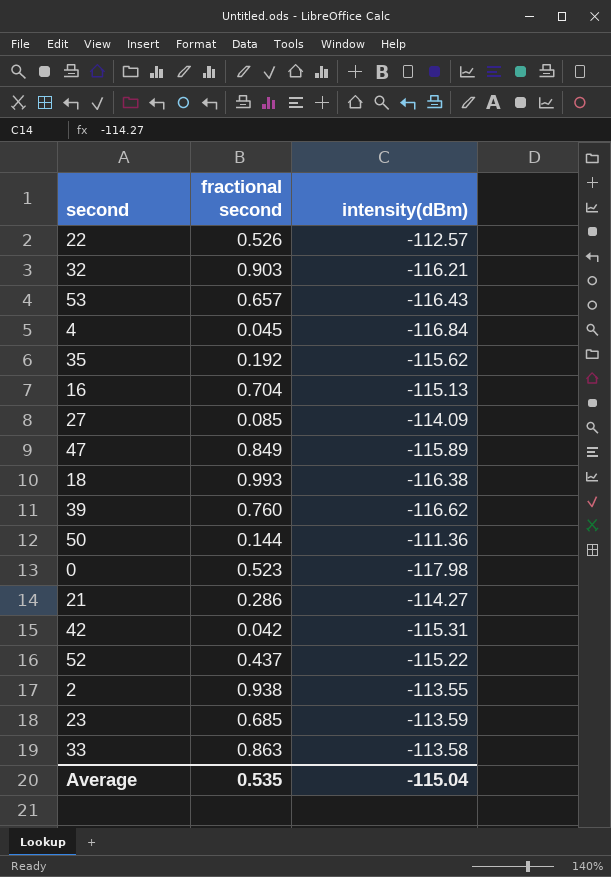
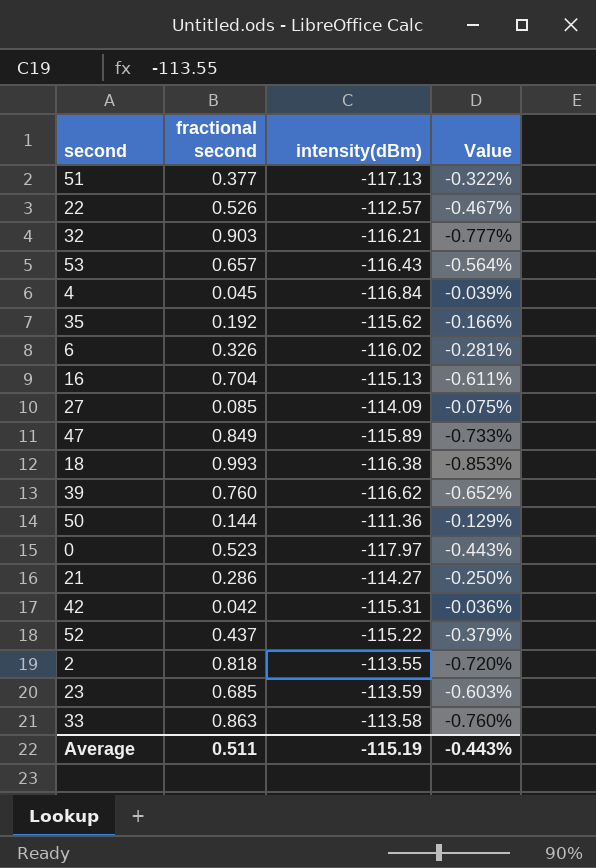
column Value | formula: none -> [fractional second] / [intensity(dBm)]
row 51: none -> 0.377 | -117.13 | -0.322%
row 6: none -> 0.326 | -116.02 | -0.281%
0 | intensity(dBm): -117.98 -> -117.97
2 | fractional second: 0.938 -> 0.818
Average | fractional second: 0.535 -> 0.511
Average | intensity(dBm): -115.04 -> -115.19

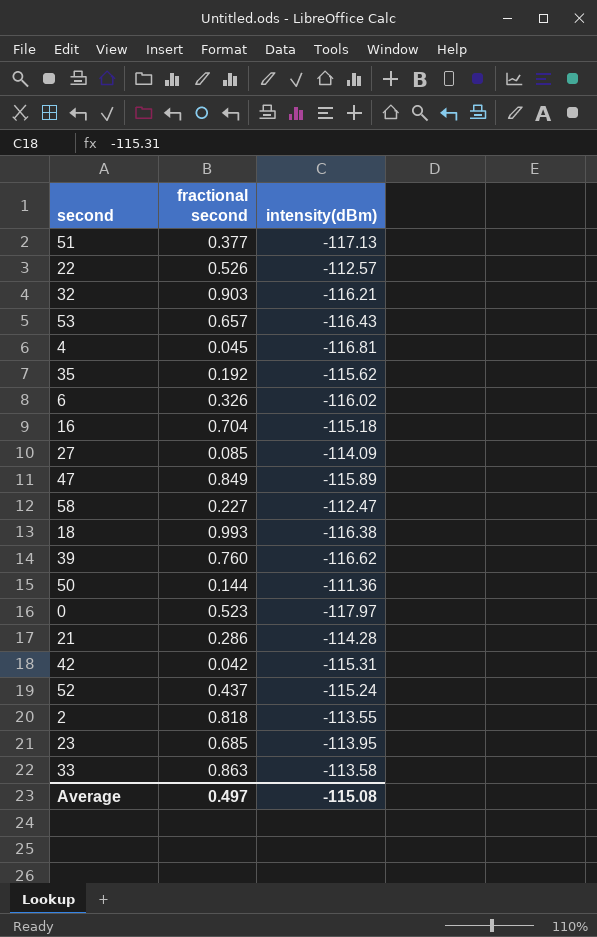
column Value | formula: [fractional second] / [intensity(dBm)] -> none
4 | intensity(dBm): -116.84 -> -116.81
16 | intensity(dBm): -115.13 -> -115.18
row 58: none -> 0.227 | -112.47
21 | intensity(dBm): -114.27 -> -114.28
52 | intensity(dBm): -115.22 -> -115.24
23 | intensity(dBm): -113.59 -> -113.95
Average | fractional second: 0.511 -> 0.497
Average | intensity(dBm): -115.19 -> -115.08

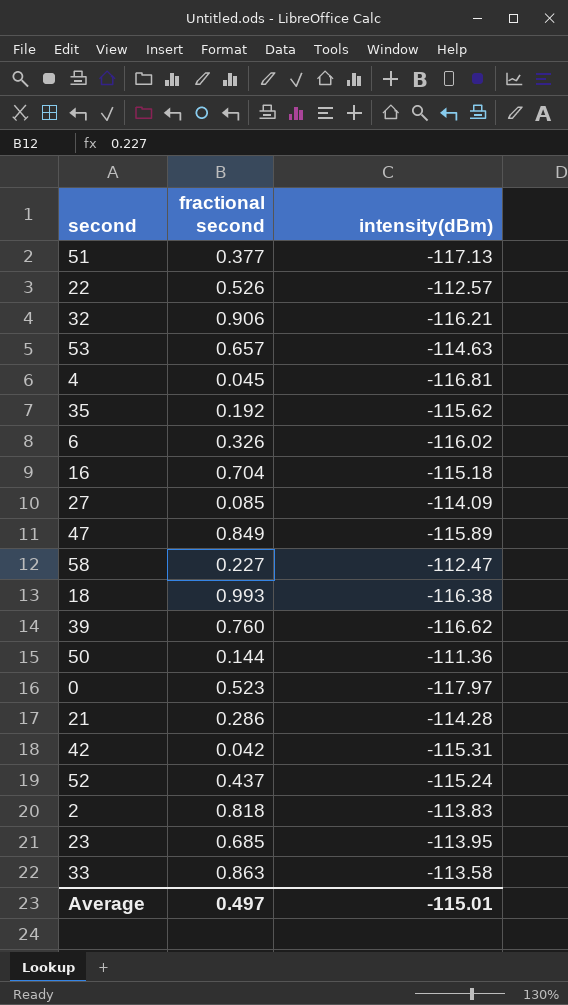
32 | fractional second: 0.903 -> 0.906
53 | intensity(dBm): -116.43 -> -114.63
2 | intensity(dBm): -113.55 -> -113.83
Average | intensity(dBm): -115.08 -> -115.01

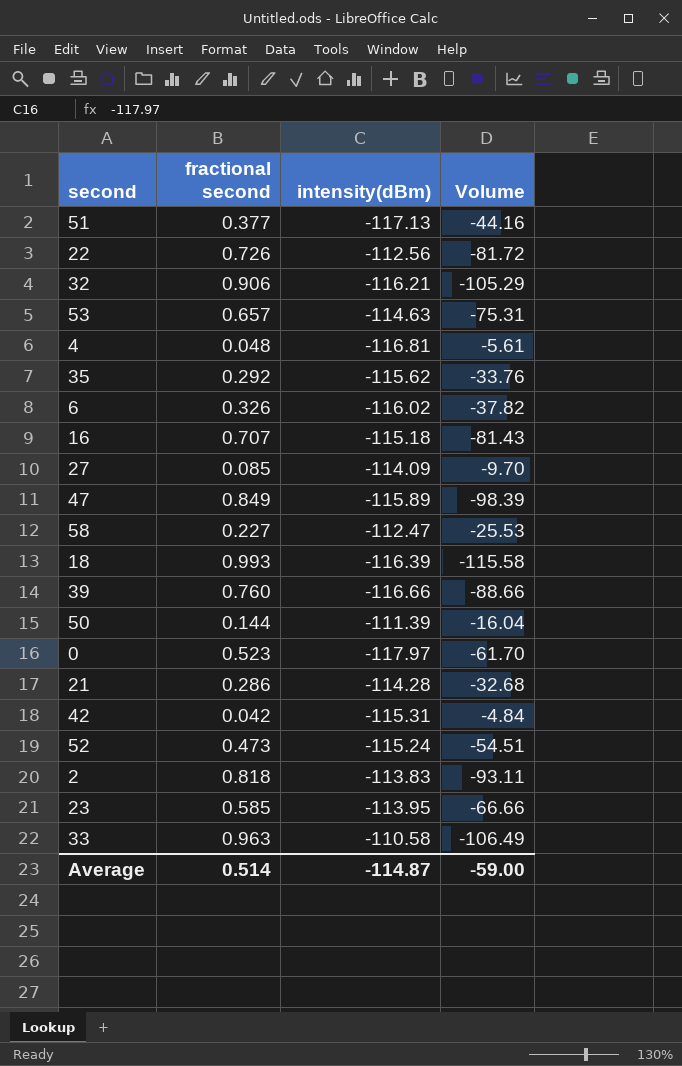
column Volume | formula: none -> [fractional second] * [intensity(dBm)]
22 | fractional second: 0.526 -> 0.726
22 | intensity(dBm): -112.57 -> -112.56
4 | fractional second: 0.045 -> 0.048
35 | fractional second: 0.192 -> 0.292
16 | fractional second: 0.704 -> 0.707
18 | intensity(dBm): -116.38 -> -116.39
39 | intensity(dBm): -116.62 -> -116.66
50 | intensity(dBm): -111.36 -> -111.39
52 | fractional second: 0.437 -> 0.473
23 | fractional second: 0.685 -> 0.585
33 | fractional second: 0.863 -> 0.963
33 | intensity(dBm): -113.58 -> -110.58
Average | fractional second: 0.497 -> 0.514
Average | intensity(dBm): -115.01 -> -114.87

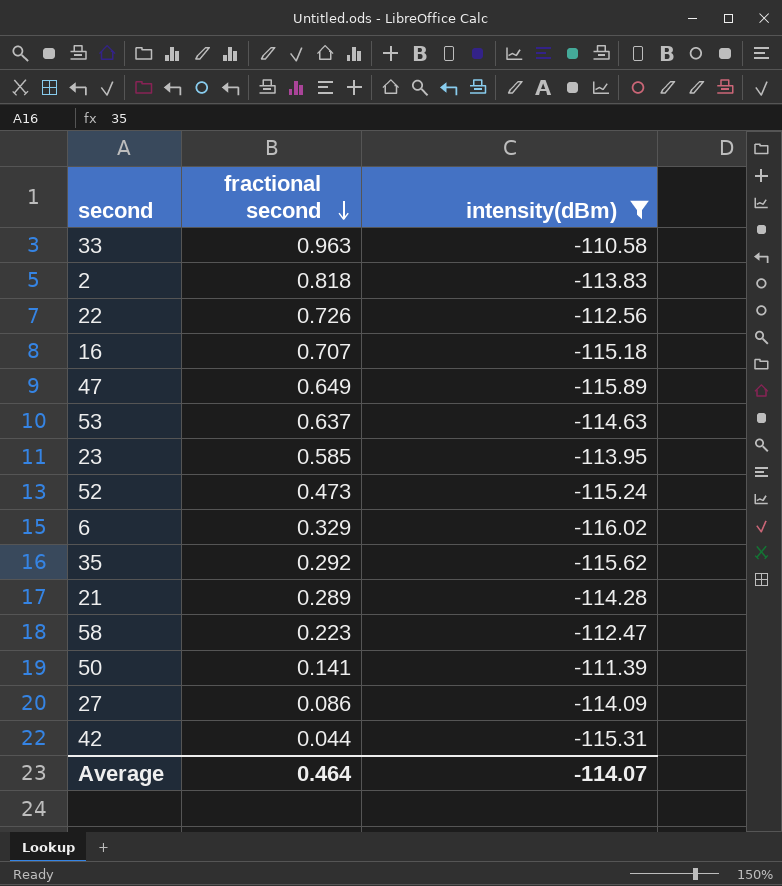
filter: none -> intensity(dBm) >= -116.02
row order: none -> fractional second descending
column Volume | formula: [fractional second] * [intensity(dBm)] -> none
47 | fractional second: 0.849 -> 0.649
53 | fractional second: 0.657 -> 0.637
6 | fractional second: 0.326 -> 0.329
21 | fractional second: 0.286 -> 0.289
58 | fractional second: 0.227 -> 0.223
50 | fractional second: 0.144 -> 0.141
27 | fractional second: 0.085 -> 0.086
42 | fractional second: 0.042 -> 0.044
Average | fractional second: 0.514 -> 0.464
Average | intensity(dBm): -114.87 -> -114.07

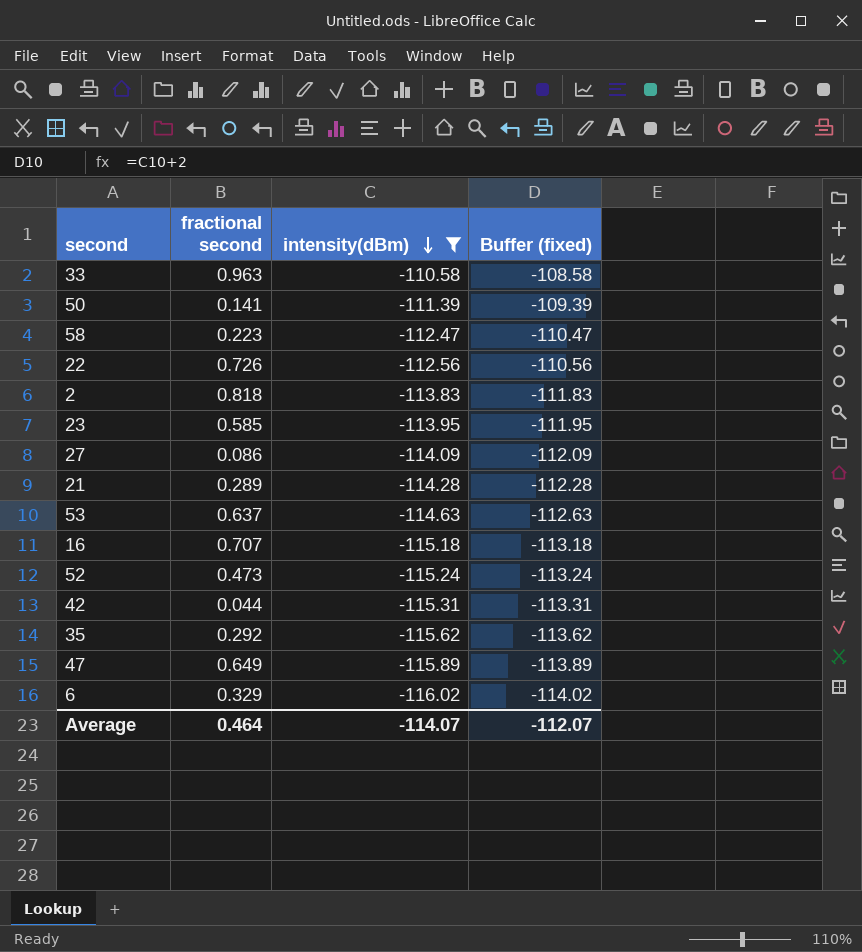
row order: fractional second descending -> intensity(dBm) descending
column Buffer (fixed) | formula: none -> [intensity(dBm)] + 2

